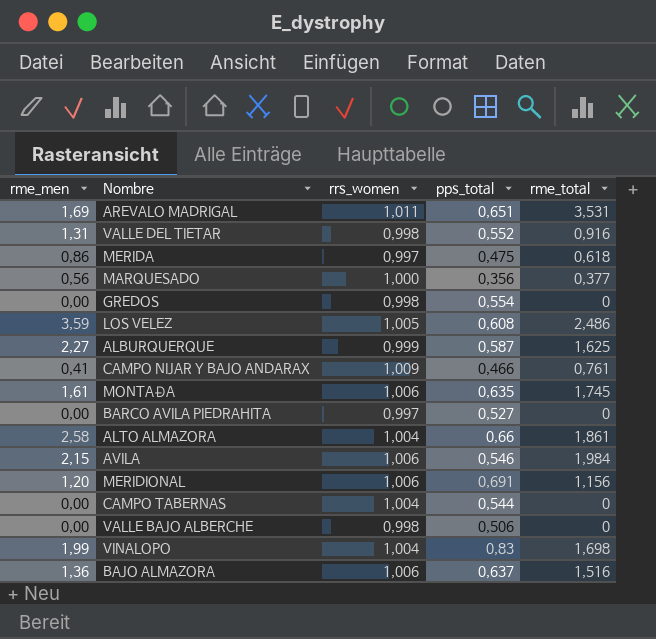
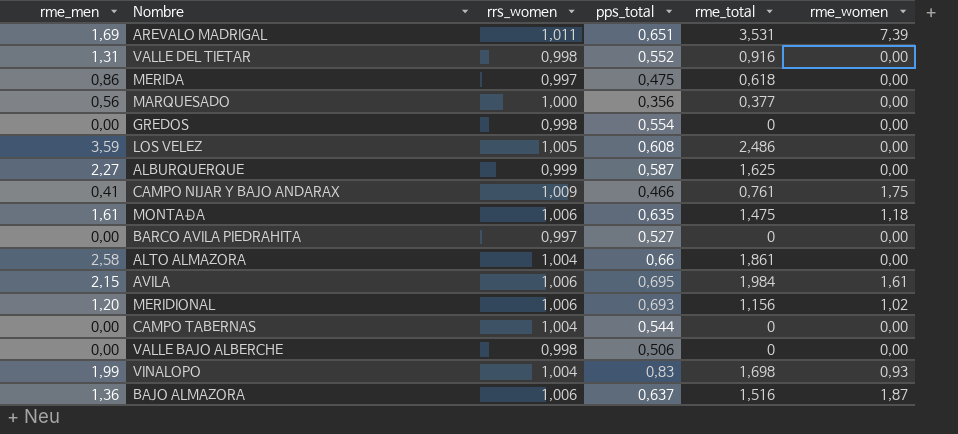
column rme_women | position: none -> 6
MONTAÐA | rme_total: 1,745 -> 1,475
AVILA | pps_total: 0,546 -> 0,695
MERIDIONAL | pps_total: 0,691 -> 0,693

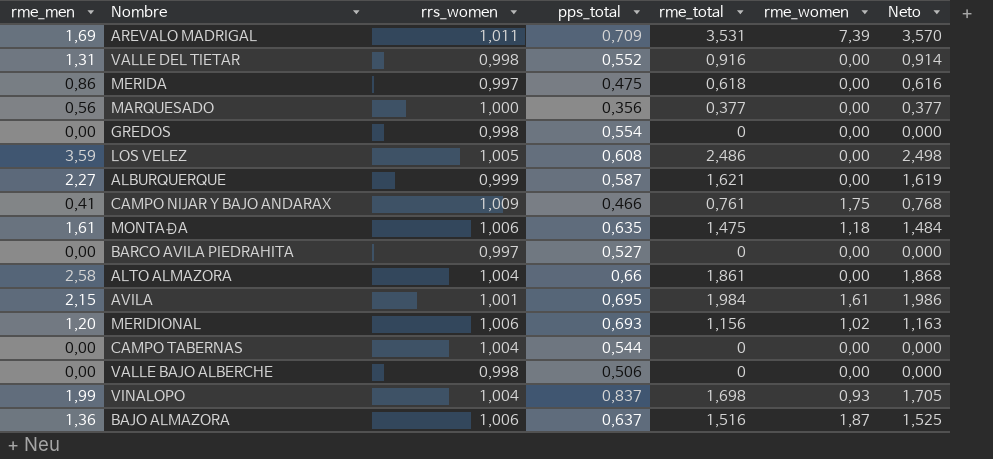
column Neto | formula: none -> [rrs_women] * [rme_total]
AREVALO MADRIGAL | pps_total: 0,651 -> 0,709
ALBURQUERQUE | rme_total: 1,625 -> 1,621
AVILA | rrs_women: 1,006 -> 1,001
VINALOPO | pps_total: 0,83 -> 0,837

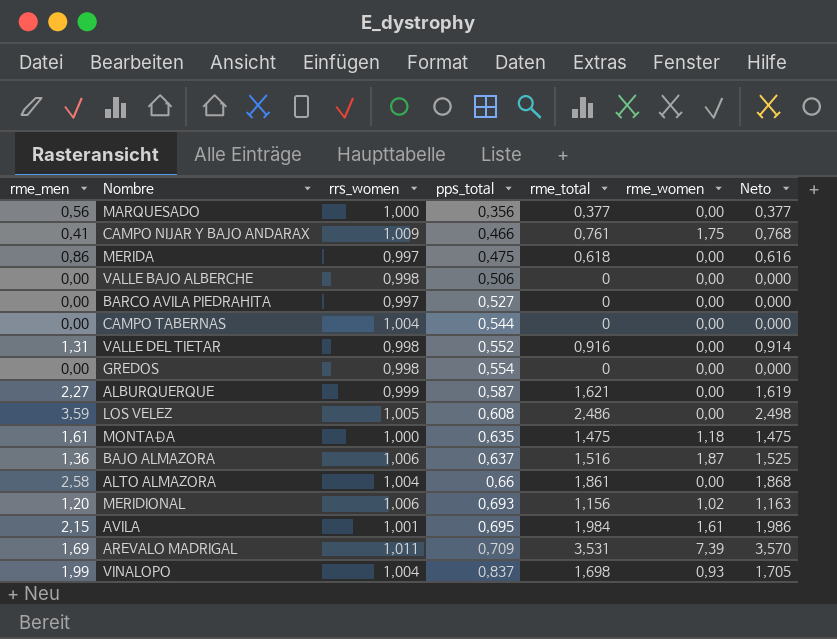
row order: none -> pps_total ascending
MONTAÐA | rrs_women: 1,006 -> 1,000
MONTAÐA | Neto: 1,484 -> 1,475

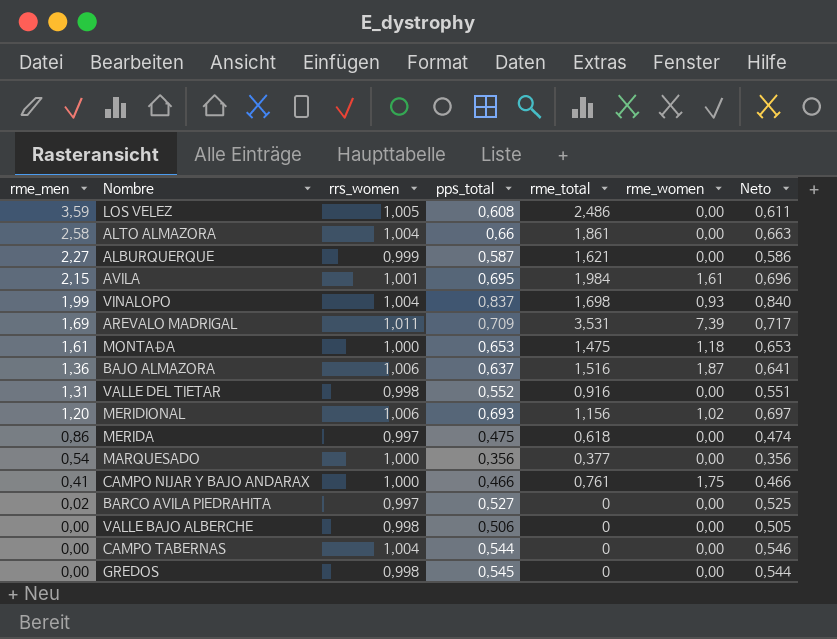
row order: pps_total ascending -> rme_men descending
column Neto | formula: [rrs_women] * [rme_total] -> [rrs_women] * [pps_total]
MONTAÐA | pps_total: 0,635 -> 0,653
MARQUESADO | rme_men: 0,56 -> 0,54
CAMPO NIJAR Y BAJO ANDARAX | rrs_women: 1,009 -> 1,000
BARCO AVILA PIEDRAHITA | rme_men: 0,00 -> 0,02
GREDOS | pps_total: 0,554 -> 0,545

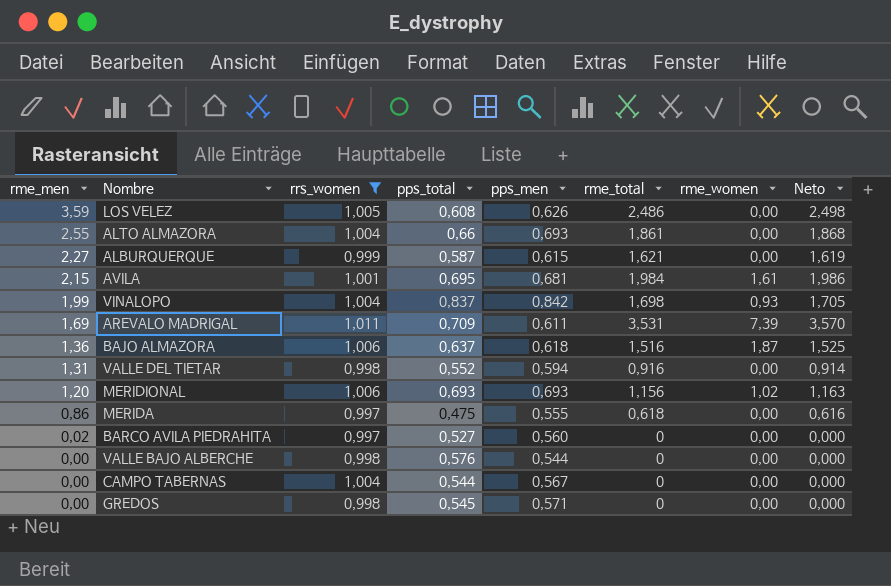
filter: none -> rrs_women != 1,000
column pps_men | position: none -> 5
column Neto | formula: [rrs_women] * [pps_total] -> [rrs_women] * [rme_total]
ALTO ALMAZORA | rme_men: 2,58 -> 2,55
VALLE BAJO ALBERCHE | pps_total: 0,506 -> 0,576

